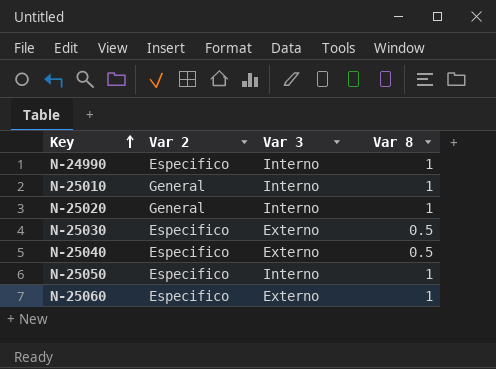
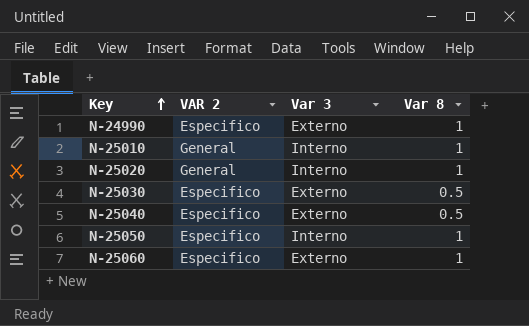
column name: Var 2 -> VAR 2
N-24990 | Var 3: Interno -> Externo

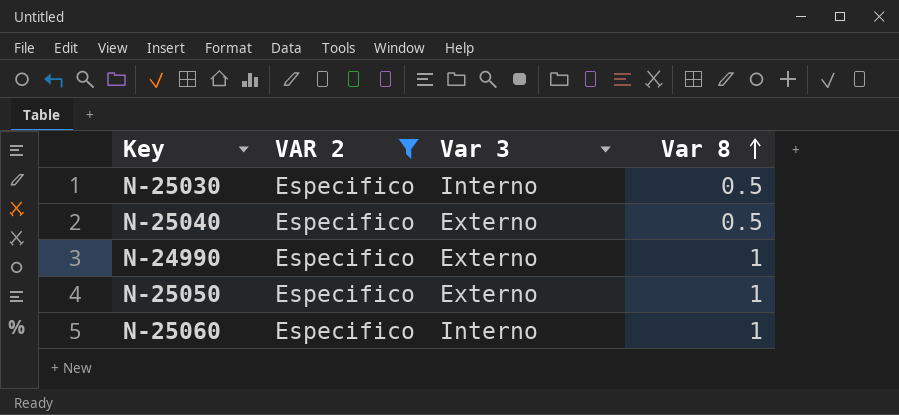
filter: none -> VAR 2 = Especifico
row order: Key ascending -> Var 8 ascending
N-25030 | Var 3: Externo -> Interno
N-25050 | Var 3: Interno -> Externo
N-25060 | Var 3: Externo -> Interno

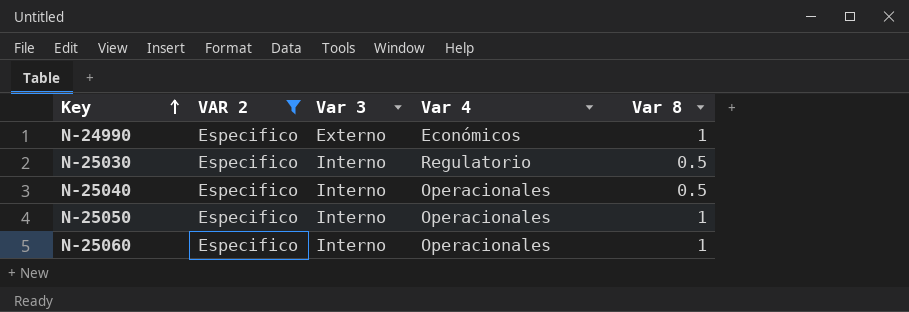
row order: Var 8 ascending -> Key ascending
column Var 4 | position: none -> 4
N-25040 | Var 3: Externo -> Interno
N-25050 | Var 3: Externo -> Interno

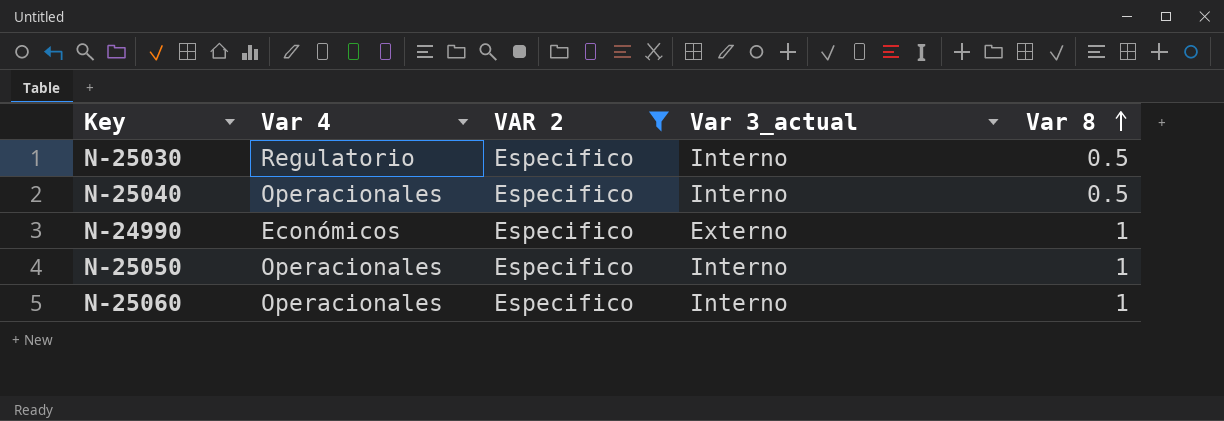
row order: Key ascending -> Var 8 ascending
column Var 4 | position: 4 -> 2
column name: Var 3 -> Var 3_actual

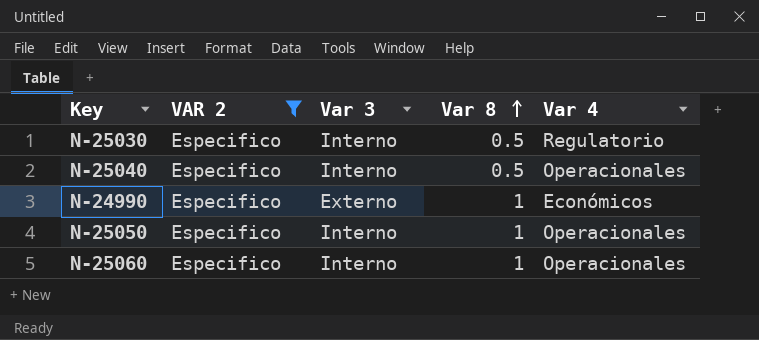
column name: Var 3_actual -> Var 3
column Var 4 | position: 2 -> 5

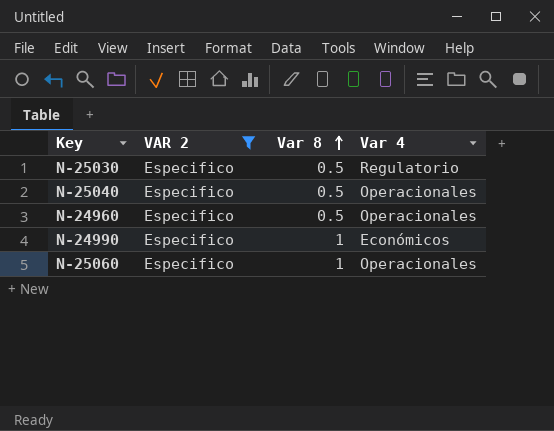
column Var 3 | position: 3 -> none
row N-25050: Especifico | Interno | 1 | Operacionales -> none
row N-24960: none -> Especifico | 0.5 | Operacionales

